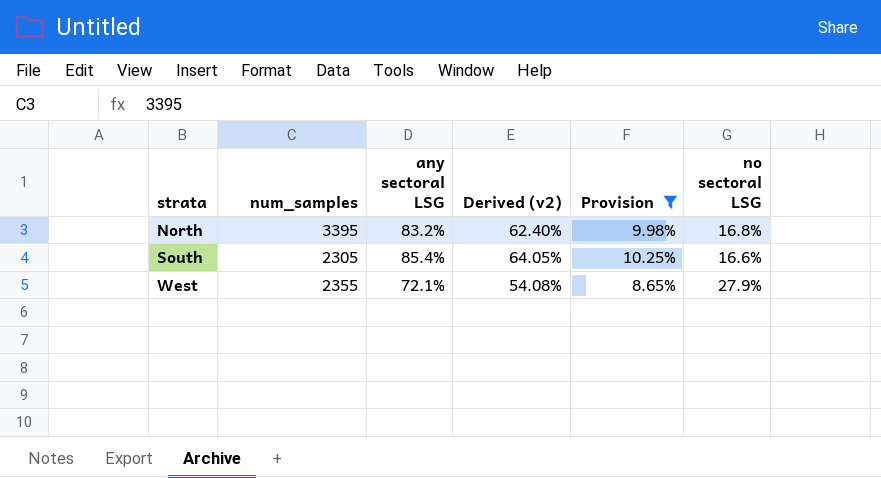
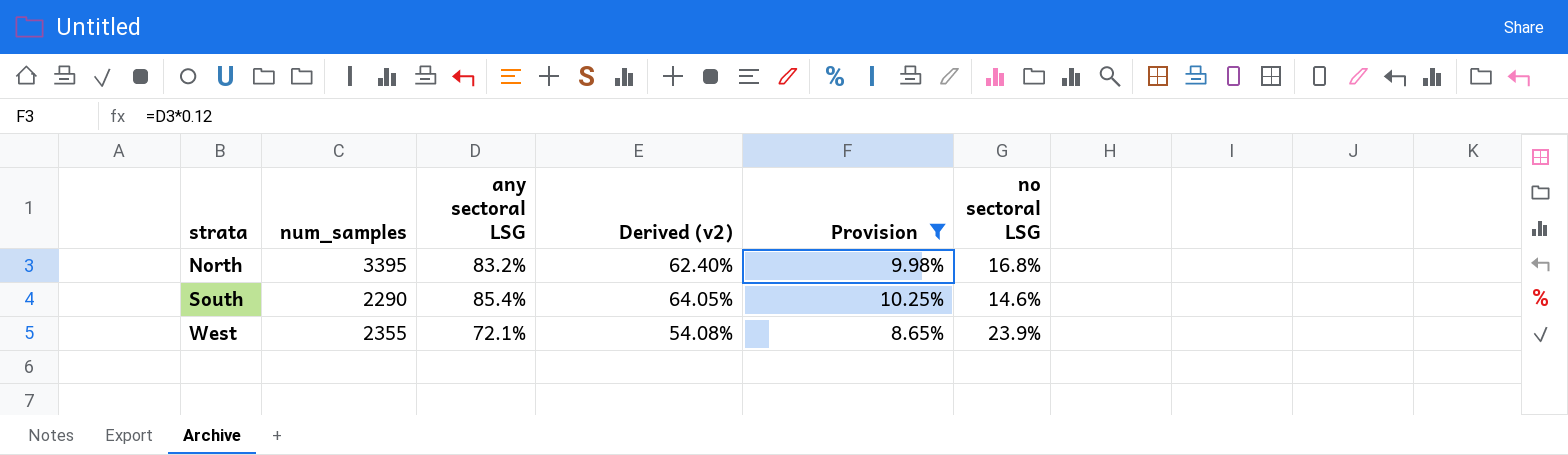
South | num_samples: 2305 -> 2290
South | no sectoral LSG: 16.6% -> 14.6%
West | no sectoral LSG: 27.9% -> 23.9%

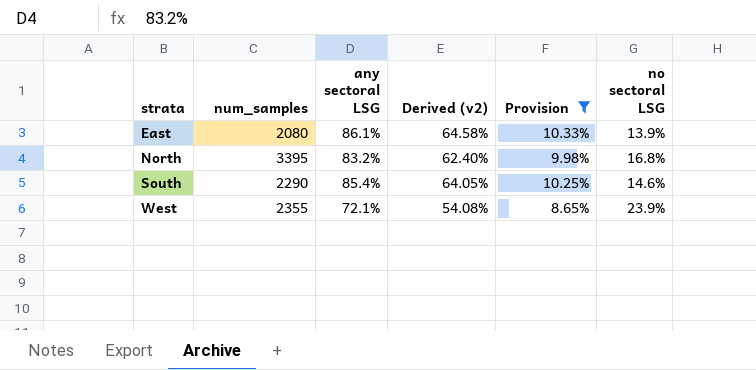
row East: none -> 2080 | 86.1% | 64.58% | 10.33% | 13.9%

